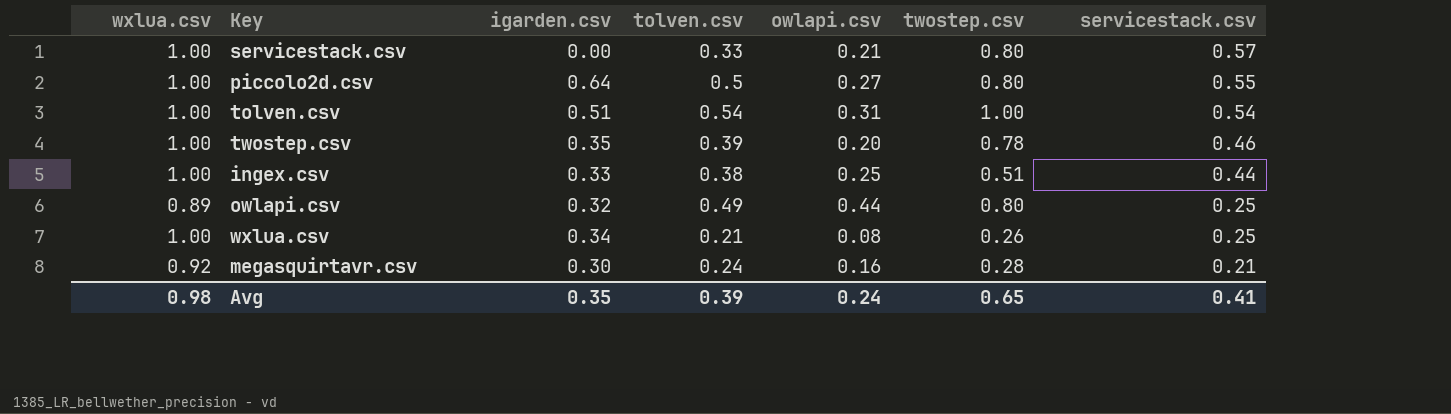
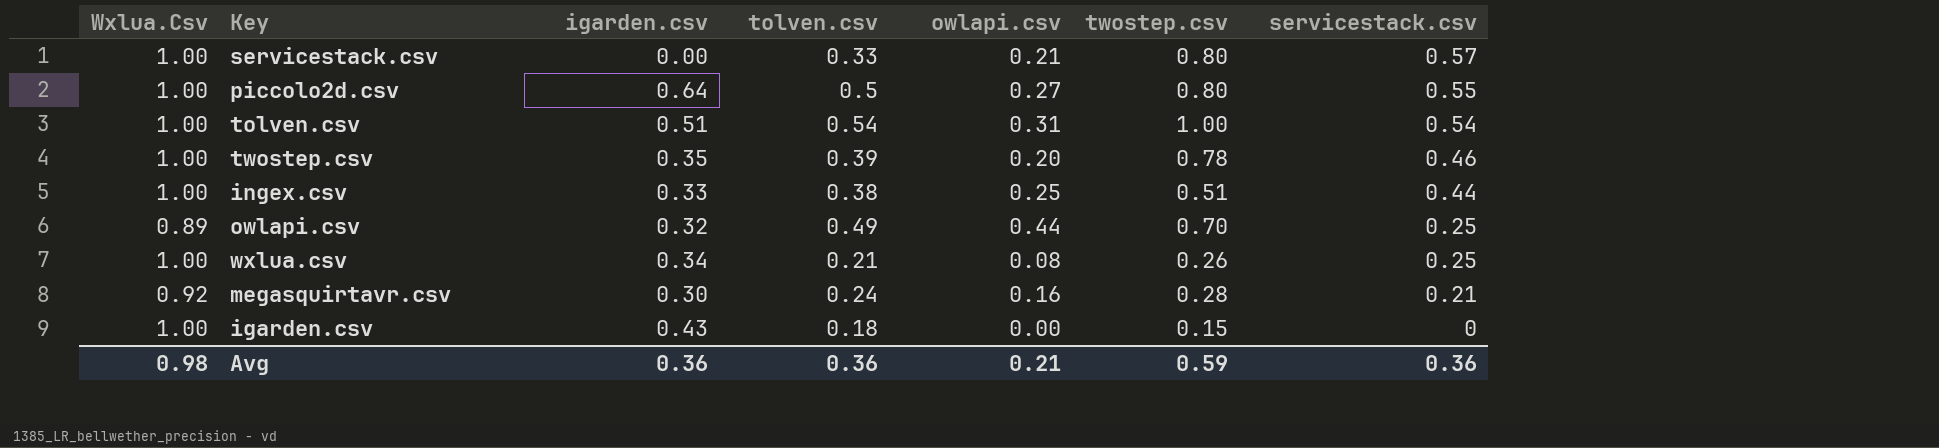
column name: wxlua.csv -> Wxlua.Csv
owlapi.csv | twostep.csv: 0.80 -> 0.70
row igarden.csv: none -> 1.00 | 0.43 | 0.18 | 0.00 | 0.15 | 0
Avg | igarden.csv: 0.35 -> 0.36
Avg | tolven.csv: 0.39 -> 0.36
Avg | owlapi.csv: 0.24 -> 0.21
Avg | twostep.csv: 0.65 -> 0.59
Avg | servicestack.csv: 0.41 -> 0.36

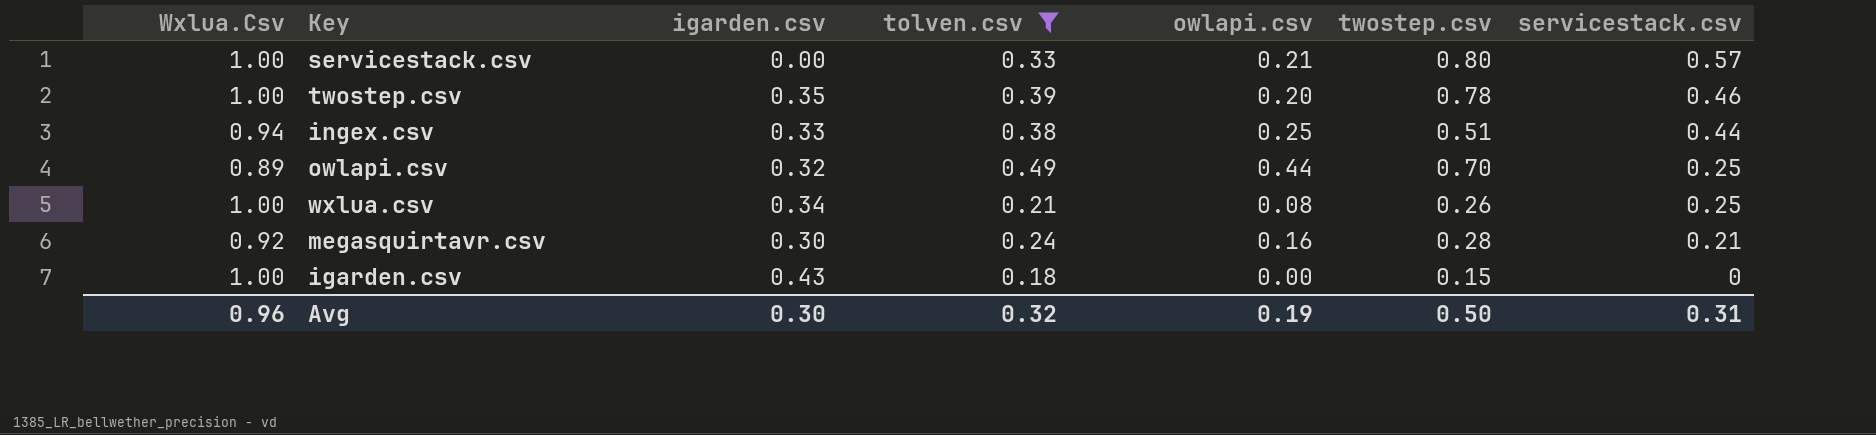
filter: none -> tolven.csv <= 0.49
ingex.csv | Wxlua.Csv: 1.00 -> 0.94
Avg | Wxlua.Csv: 0.98 -> 0.96
Avg | igarden.csv: 0.36 -> 0.30
Avg | tolven.csv: 0.36 -> 0.32
Avg | owlapi.csv: 0.21 -> 0.19
Avg | twostep.csv: 0.59 -> 0.50
Avg | servicestack.csv: 0.36 -> 0.31

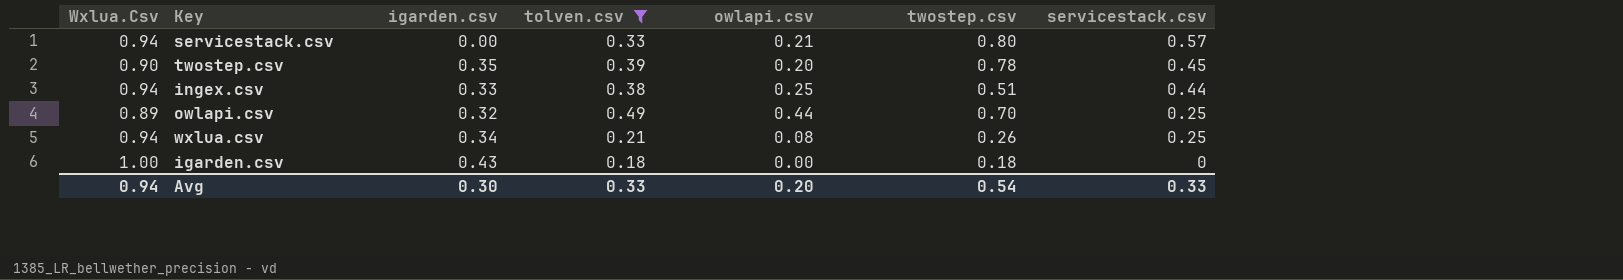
row megasquirtavr.csv: 0.92 | 0.30 | 0.24 | 0.16 | 0.28 | 0.21 -> none
servicestack.csv | Wxlua.Csv: 1.00 -> 0.94
twostep.csv | Wxlua.Csv: 1.00 -> 0.90
twostep.csv | servicestack.csv: 0.46 -> 0.45
wxlua.csv | Wxlua.Csv: 1.00 -> 0.94
igarden.csv | twostep.csv: 0.15 -> 0.18
Avg | Wxlua.Csv: 0.96 -> 0.94
Avg | tolven.csv: 0.32 -> 0.33
Avg | owlapi.csv: 0.19 -> 0.20
Avg | twostep.csv: 0.50 -> 0.54
Avg | servicestack.csv: 0.31 -> 0.33

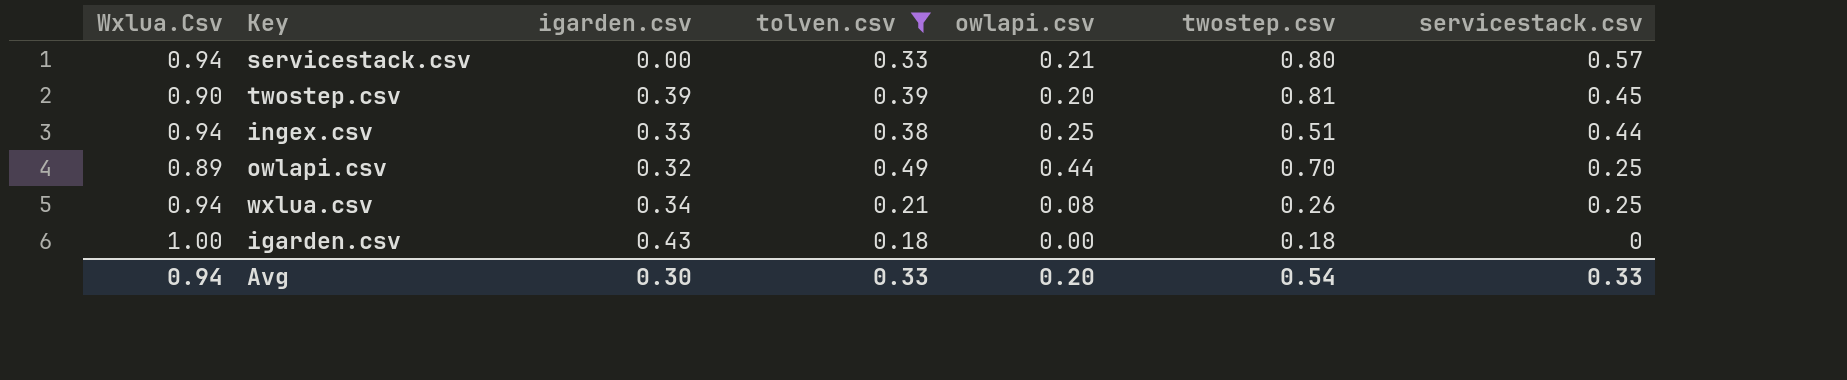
twostep.csv | igarden.csv: 0.35 -> 0.39
twostep.csv | twostep.csv: 0.78 -> 0.81

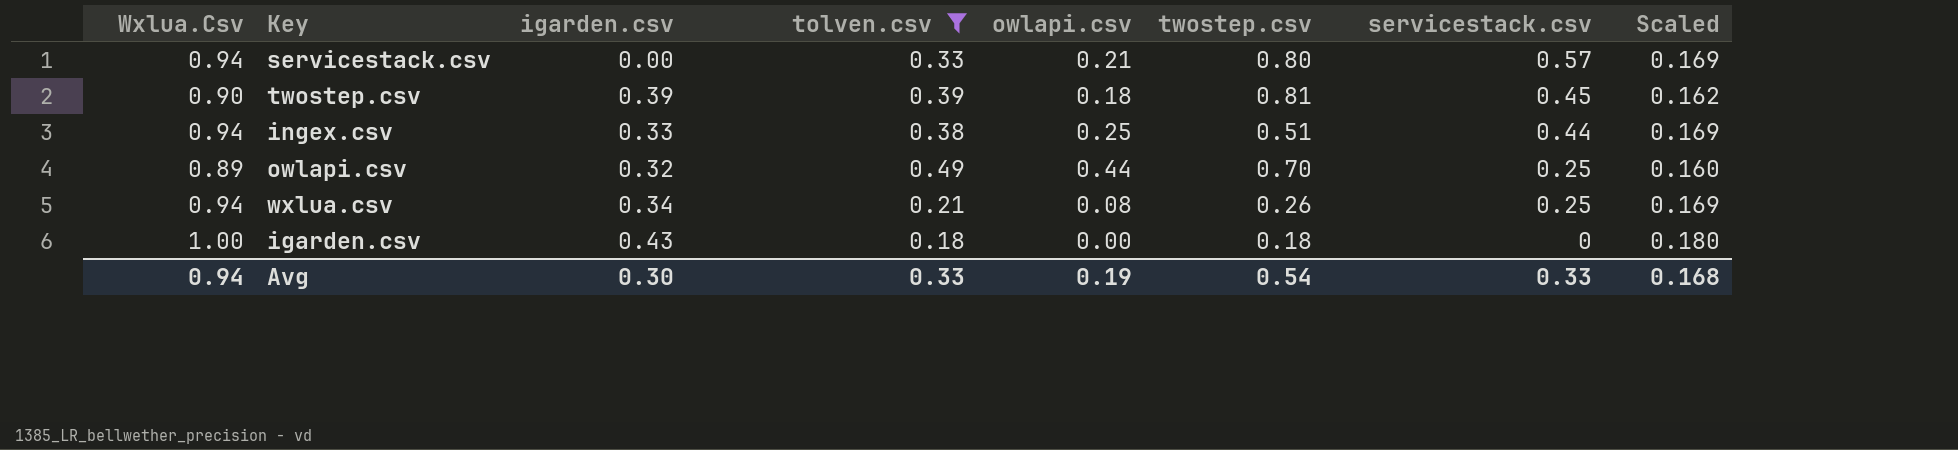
column Scaled | formula: none -> [Wxlua.Csv] * 0.18
twostep.csv | owlapi.csv: 0.20 -> 0.18
Avg | owlapi.csv: 0.20 -> 0.19

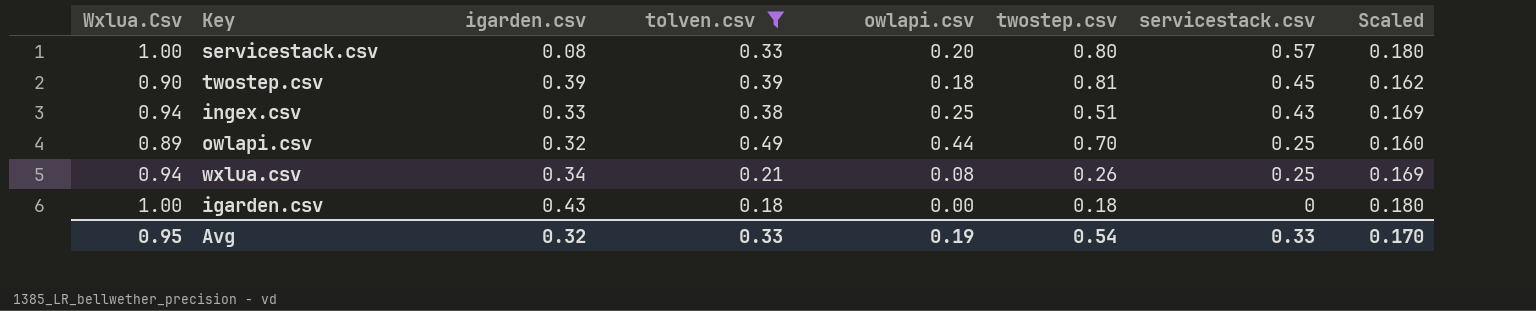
servicestack.csv | Wxlua.Csv: 0.94 -> 1.00
servicestack.csv | igarden.csv: 0.00 -> 0.08
servicestack.csv | owlapi.csv: 0.21 -> 0.20
servicestack.csv | Scaled: 0.169 -> 0.180
ingex.csv | servicestack.csv: 0.44 -> 0.43
Avg | Wxlua.Csv: 0.94 -> 0.95
Avg | igarden.csv: 0.30 -> 0.32
Avg | Scaled: 0.168 -> 0.170

